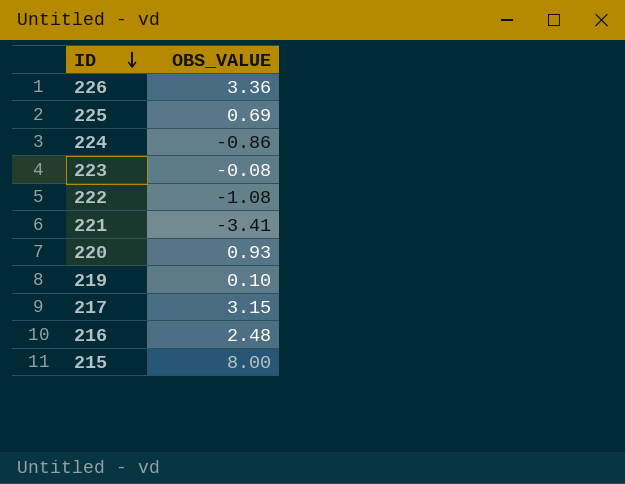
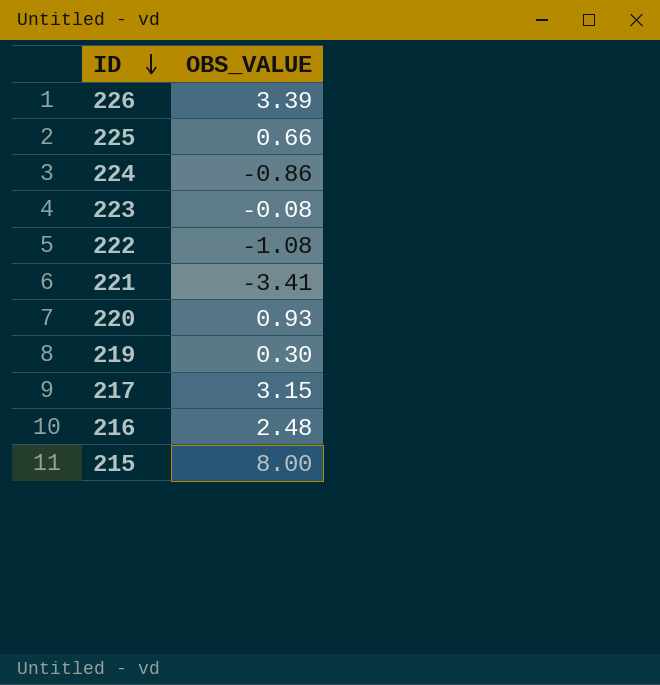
226 | OBS_VALUE: 3.36 -> 3.39
225 | OBS_VALUE: 0.69 -> 0.66
219 | OBS_VALUE: 0.10 -> 0.30

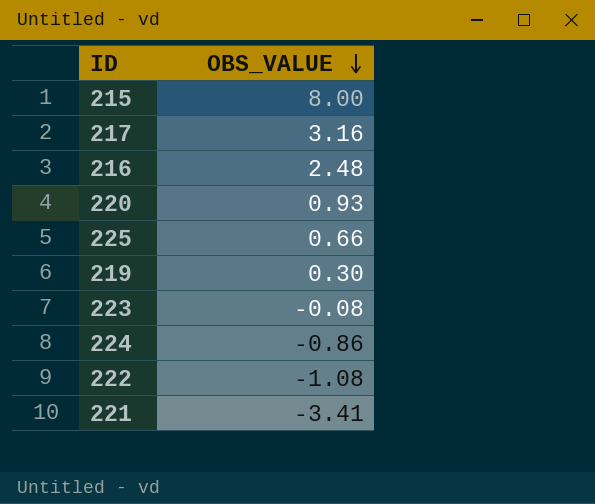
row order: ID descending -> OBS_VALUE descending
row 226: 3.39 -> none
217 | OBS_VALUE: 3.15 -> 3.16

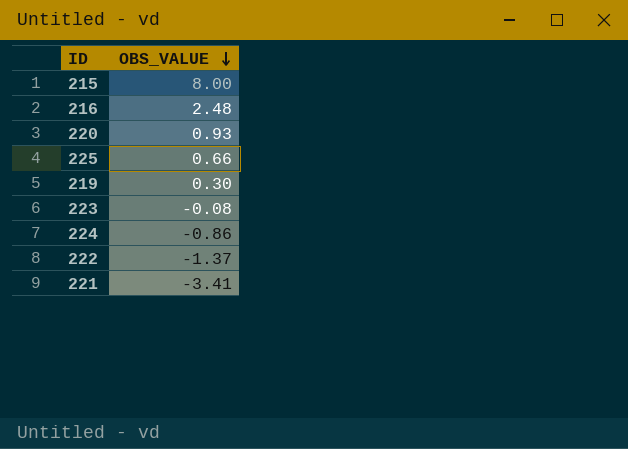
row 217: 3.16 -> none
222 | OBS_VALUE: -1.08 -> -1.37

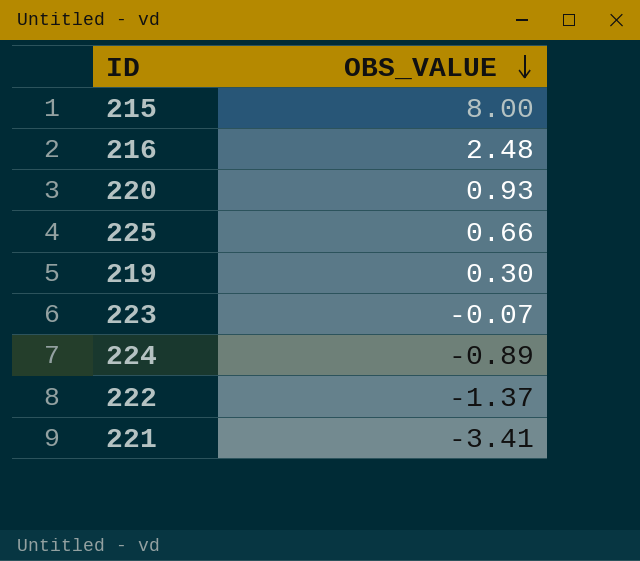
223 | OBS_VALUE: -0.08 -> -0.07
224 | OBS_VALUE: -0.86 -> -0.89

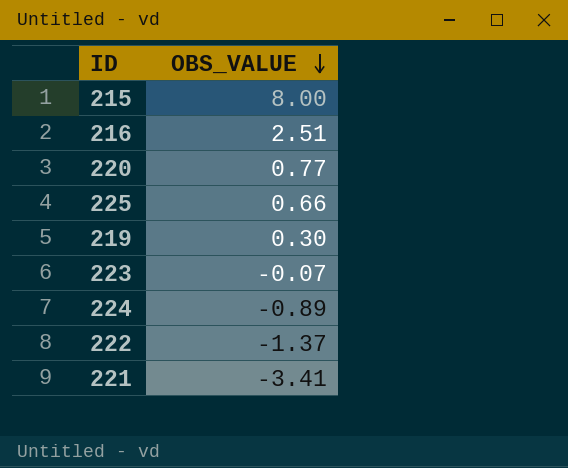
216 | OBS_VALUE: 2.48 -> 2.51
220 | OBS_VALUE: 0.93 -> 0.77

